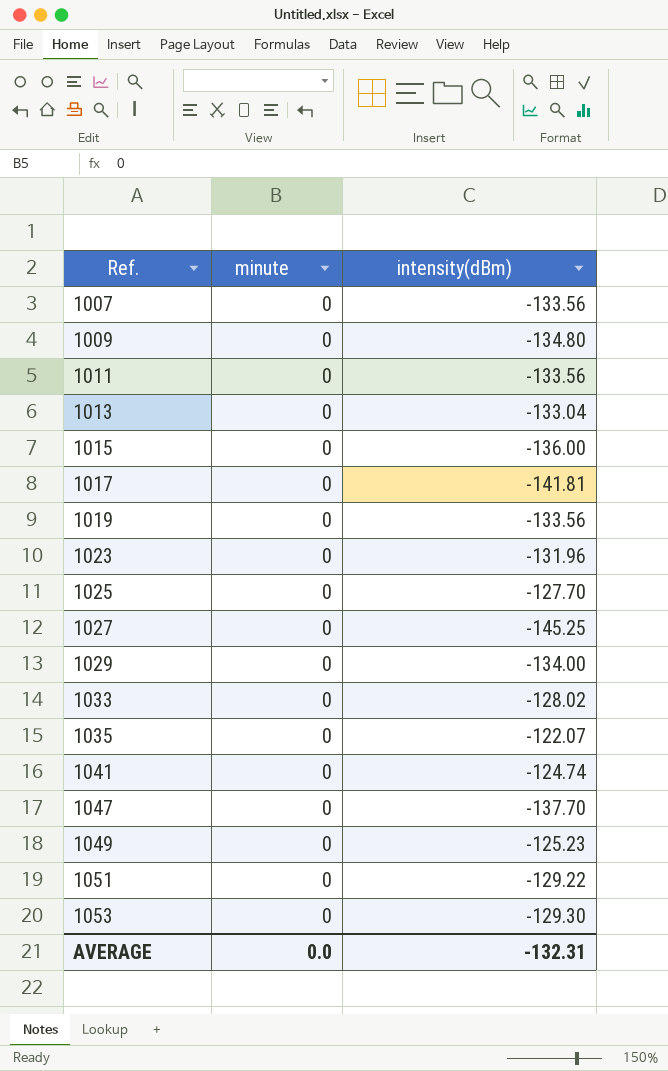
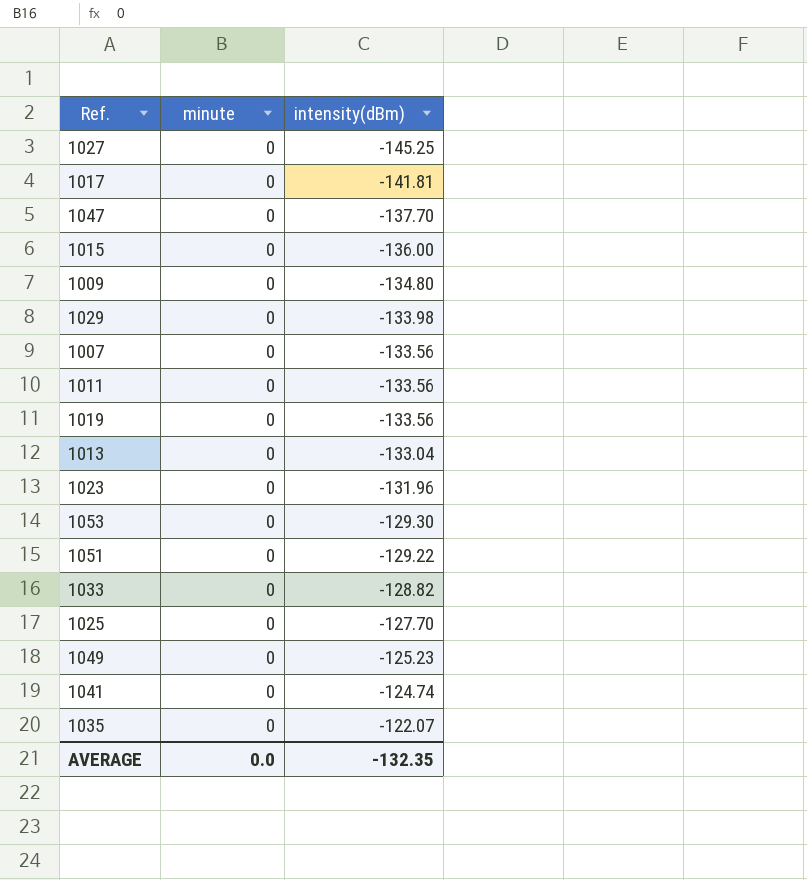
row order: Ref. ascending -> intensity(dBm) ascending
1029 | intensity(dBm): -134.00 -> -133.98
1033 | intensity(dBm): -128.02 -> -128.82
AVERAGE | intensity(dBm): -132.31 -> -132.35

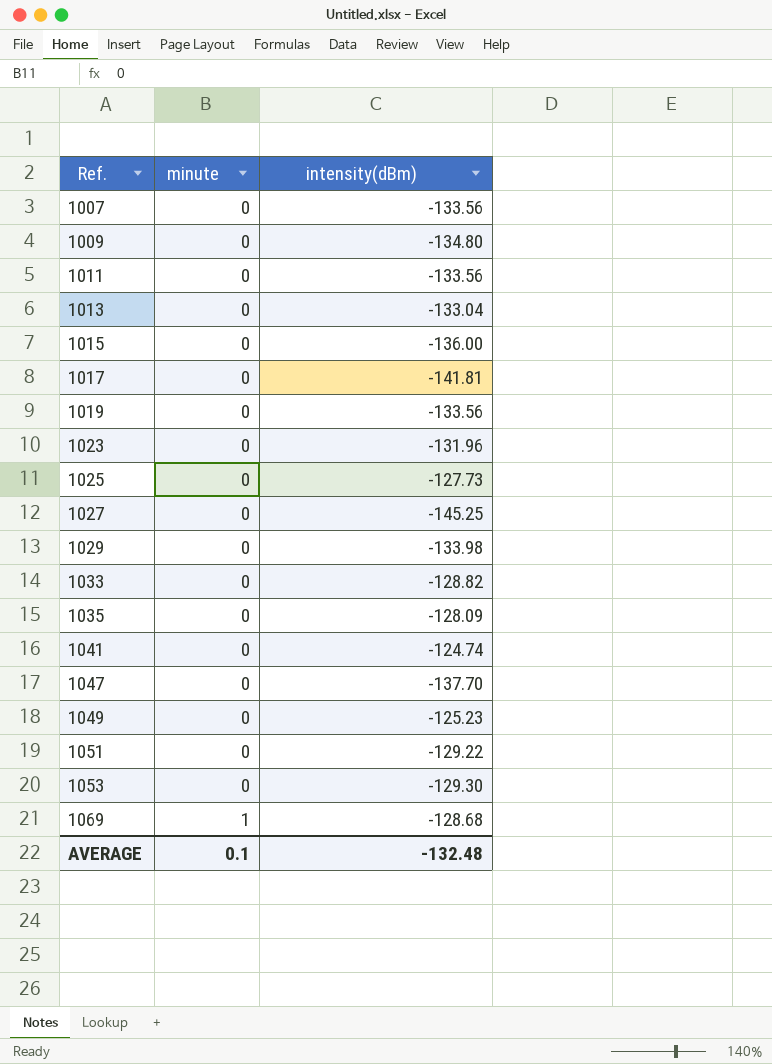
row order: intensity(dBm) ascending -> Ref. ascending
1025 | intensity(dBm): -127.70 -> -127.73
1035 | intensity(dBm): -122.07 -> -128.09
row 1069: none -> 1 | -128.68
AVERAGE | minute: 0.0 -> 0.1
AVERAGE | intensity(dBm): -132.35 -> -132.48

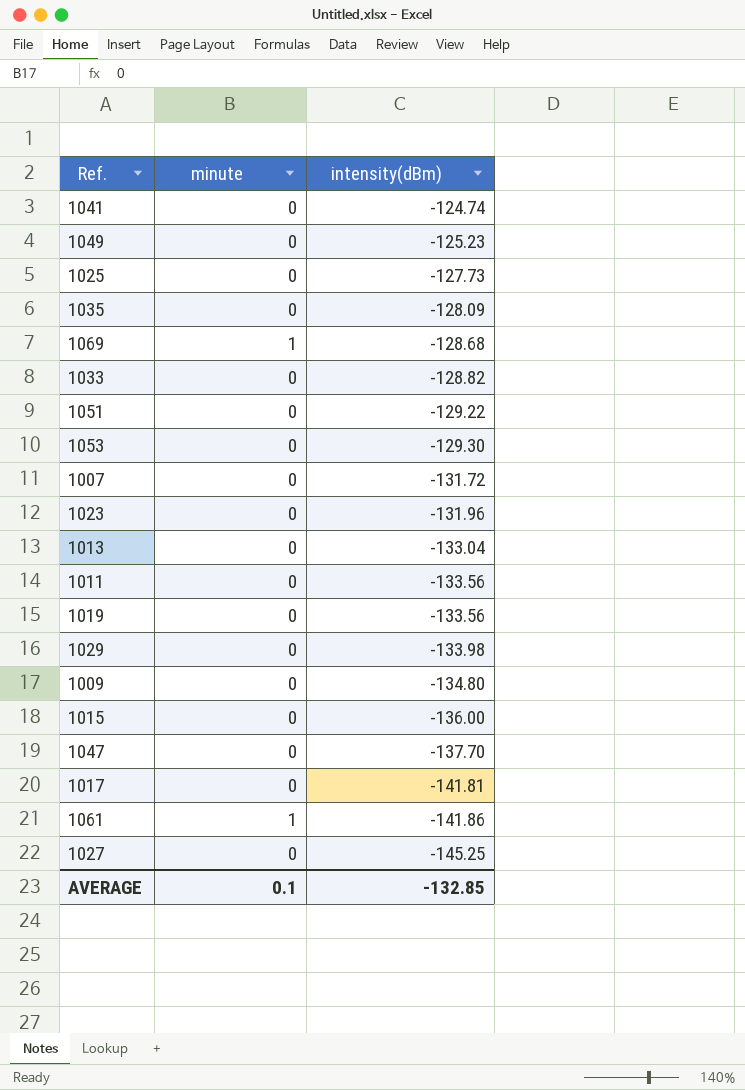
row order: Ref. ascending -> intensity(dBm) descending
1007 | intensity(dBm): -133.56 -> -131.72
row 1061: none -> 1 | -141.86
AVERAGE | intensity(dBm): -132.48 -> -132.85

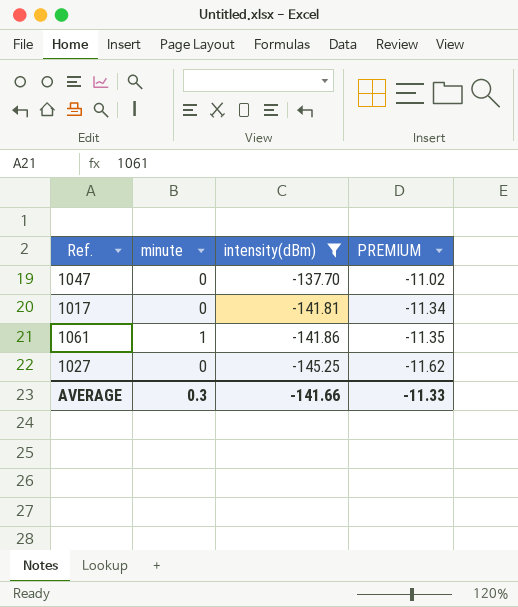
filter: none -> intensity(dBm) <= -137.70
column PREMIUM | formula: none -> [intensity(dBm)] * 0.08
AVERAGE | minute: 0.1 -> 0.3
AVERAGE | intensity(dBm): -132.85 -> -141.66

